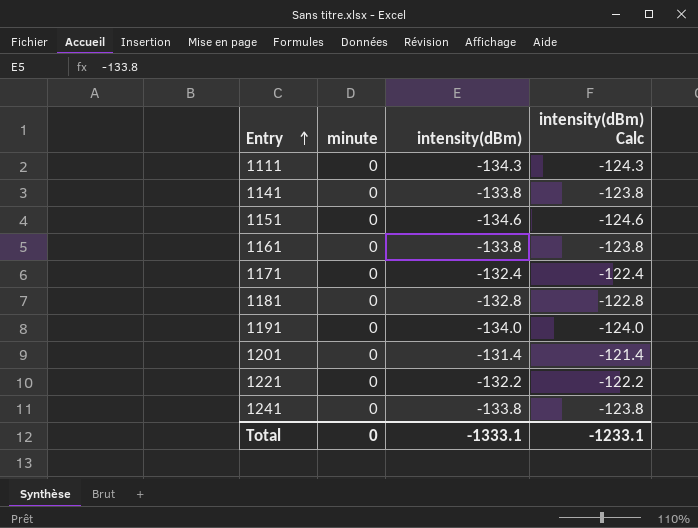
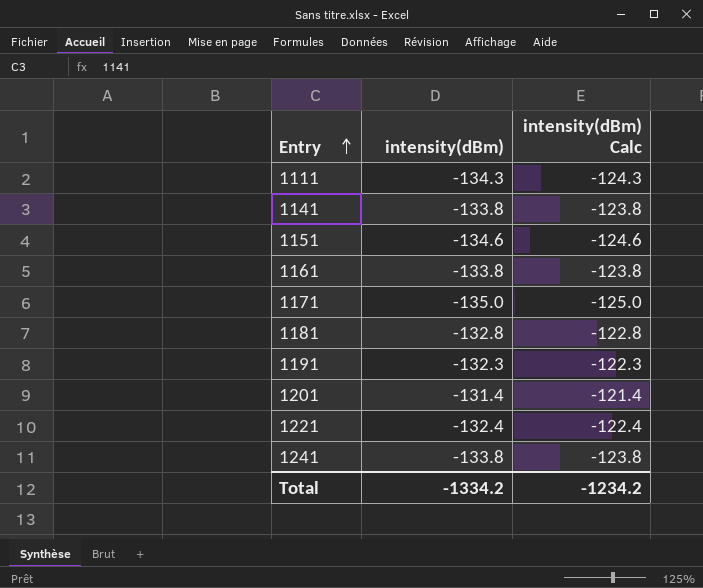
column minute | position: 2 -> none
1171 | intensity(dBm): -132.4 -> -135.0
1171 | intensity(dBm) Calc: -122.4 -> -125.0
1191 | intensity(dBm): -134.0 -> -132.3
1191 | intensity(dBm) Calc: -124.0 -> -122.3
1221 | intensity(dBm): -132.2 -> -132.4
1221 | intensity(dBm) Calc: -122.2 -> -122.4
Total | intensity(dBm): -1333.1 -> -1334.2
Total | intensity(dBm) Calc: -1233.1 -> -1234.2

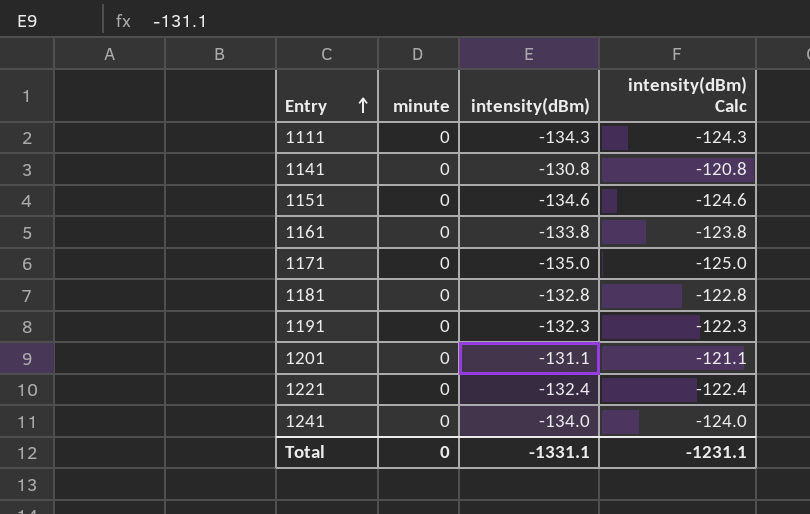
column minute | position: none -> 2
1141 | intensity(dBm): -133.8 -> -130.8
1141 | intensity(dBm) Calc: -123.8 -> -120.8
1201 | intensity(dBm): -131.4 -> -131.1
1201 | intensity(dBm) Calc: -121.4 -> -121.1
1241 | intensity(dBm): -133.8 -> -134.0
1241 | intensity(dBm) Calc: -123.8 -> -124.0
Total | intensity(dBm): -1334.2 -> -1331.1
Total | intensity(dBm) Calc: -1234.2 -> -1231.1

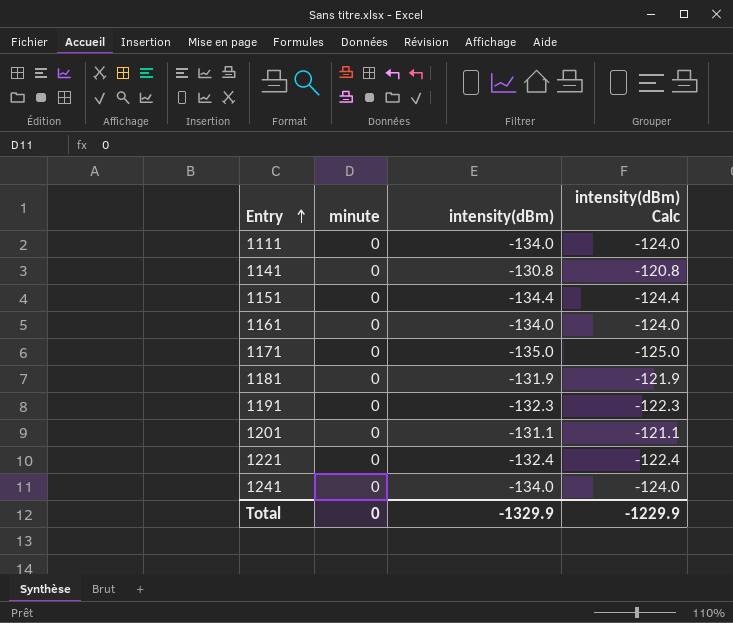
1111 | intensity(dBm): -134.3 -> -134.0
1111 | intensity(dBm) Calc: -124.3 -> -124.0
1151 | intensity(dBm): -134.6 -> -134.4
1151 | intensity(dBm) Calc: -124.6 -> -124.4
1161 | intensity(dBm): -133.8 -> -134.0
1161 | intensity(dBm) Calc: -123.8 -> -124.0
1181 | intensity(dBm): -132.8 -> -131.9
1181 | intensity(dBm) Calc: -122.8 -> -121.9
Total | intensity(dBm): -1331.1 -> -1329.9
Total | intensity(dBm) Calc: -1231.1 -> -1229.9

